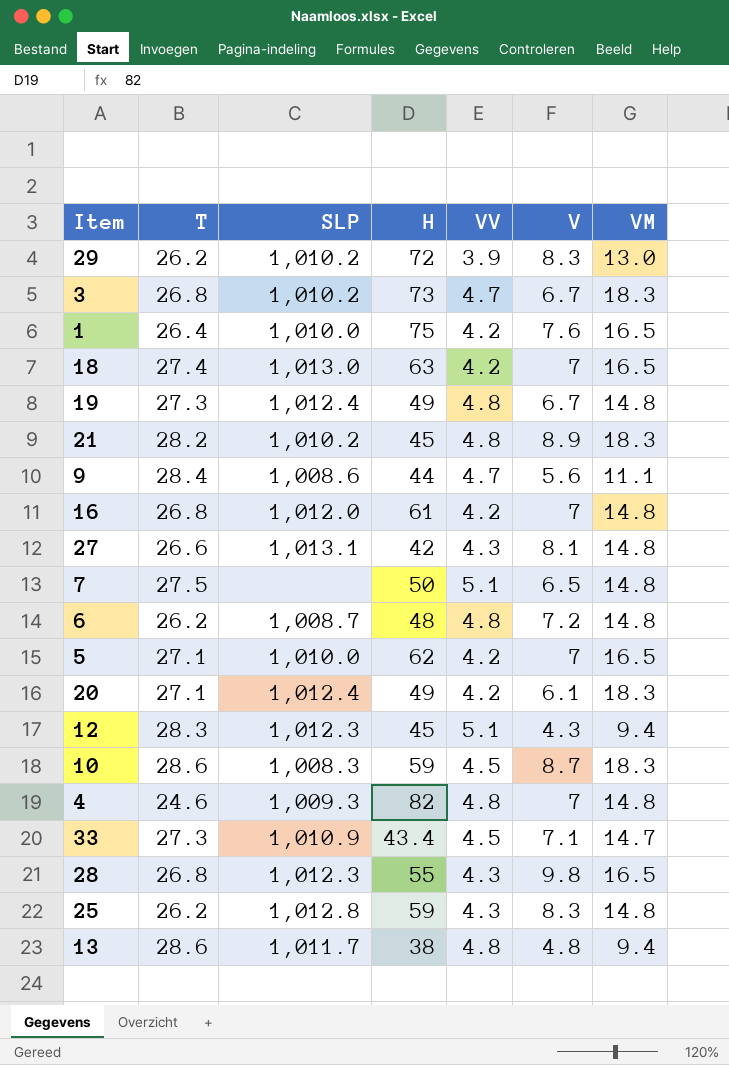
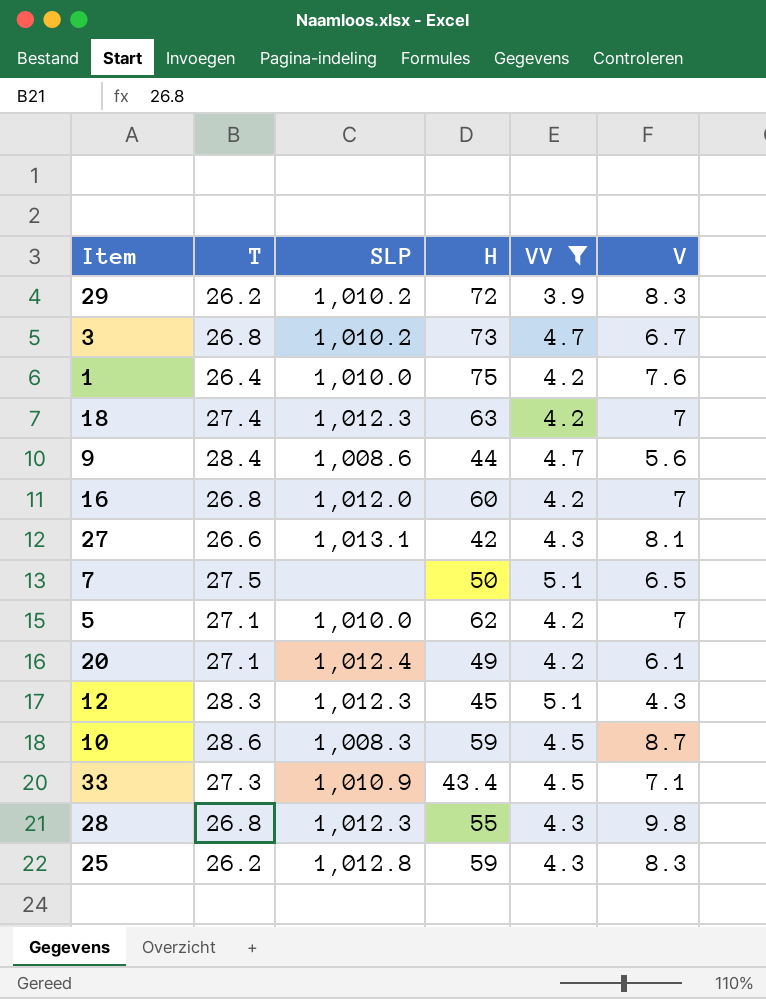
filter: none -> VV != 4.8
column VM | position: 7 -> none
18 | SLP: 1,013.0 -> 1,012.3
16 | H: 61 -> 60

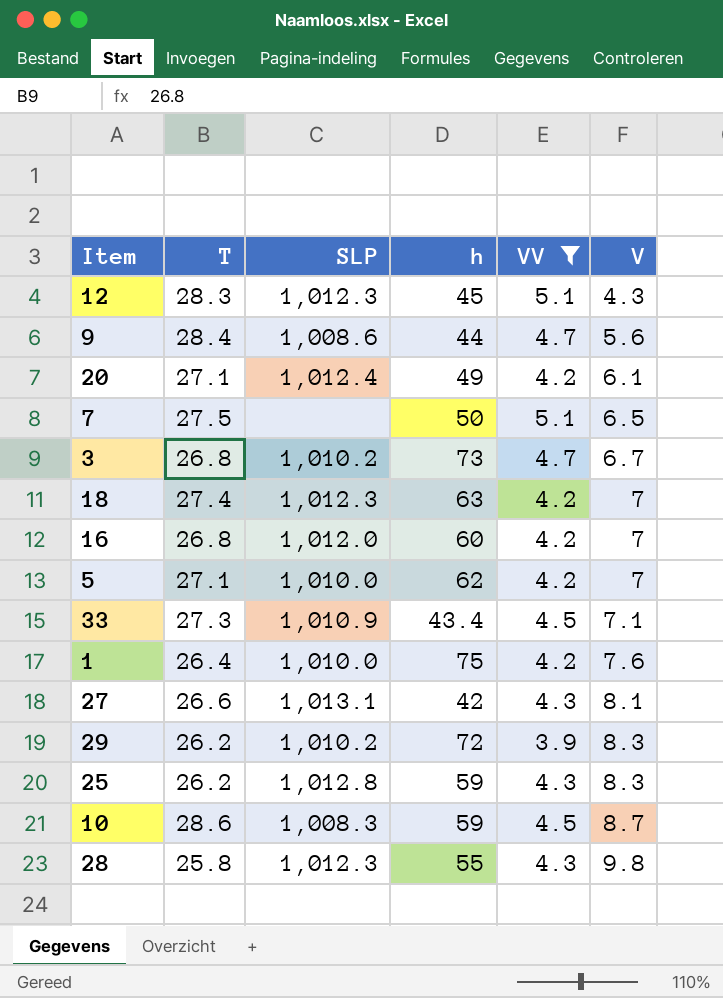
row order: none -> V ascending
column name: H -> h
28 | T: 26.8 -> 25.8

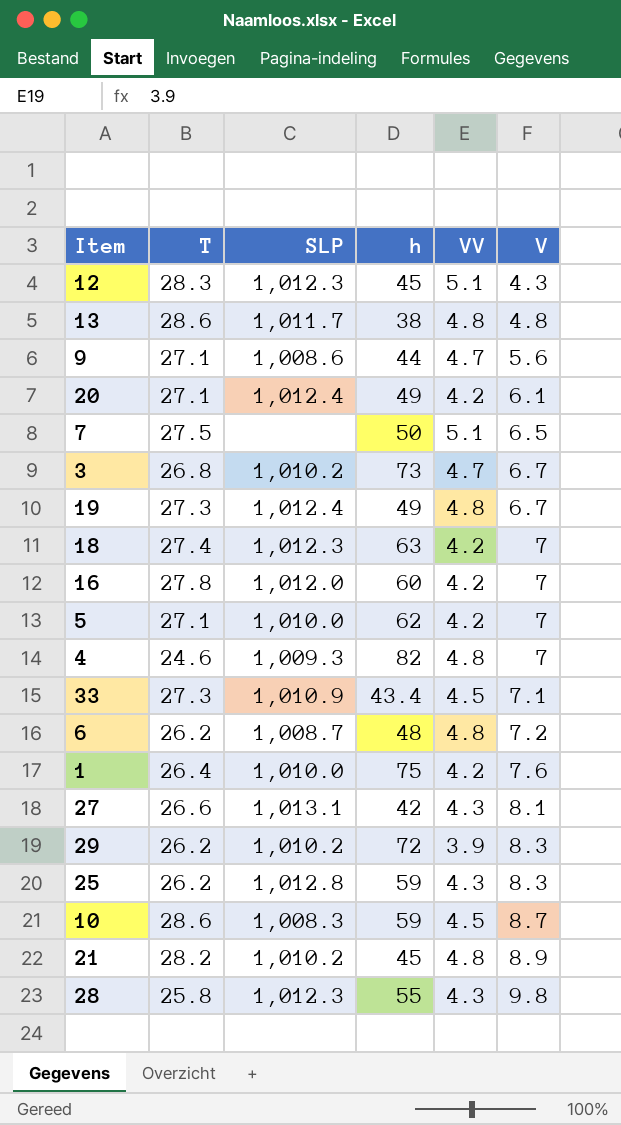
filter: VV != 4.8 -> none
9 | T: 28.4 -> 27.1
16 | T: 26.8 -> 27.8

